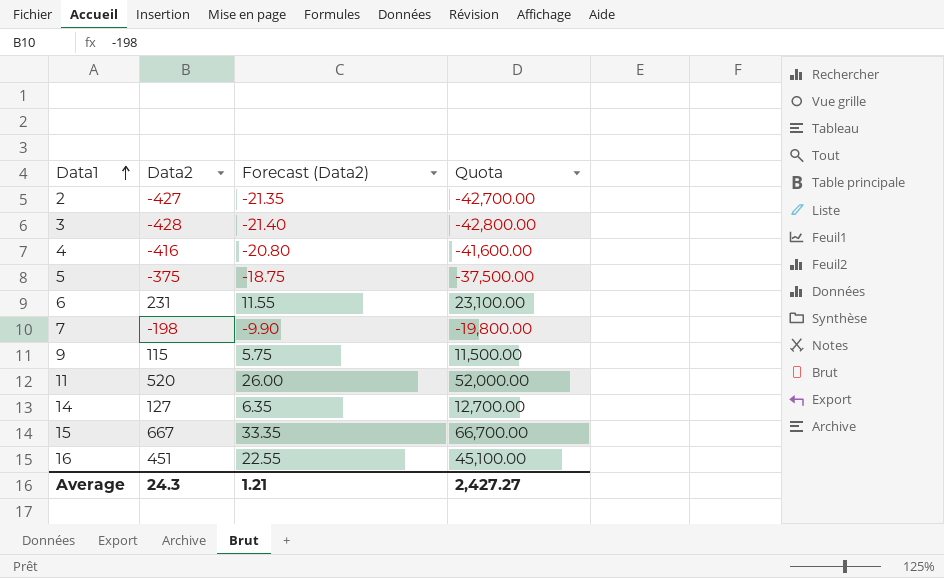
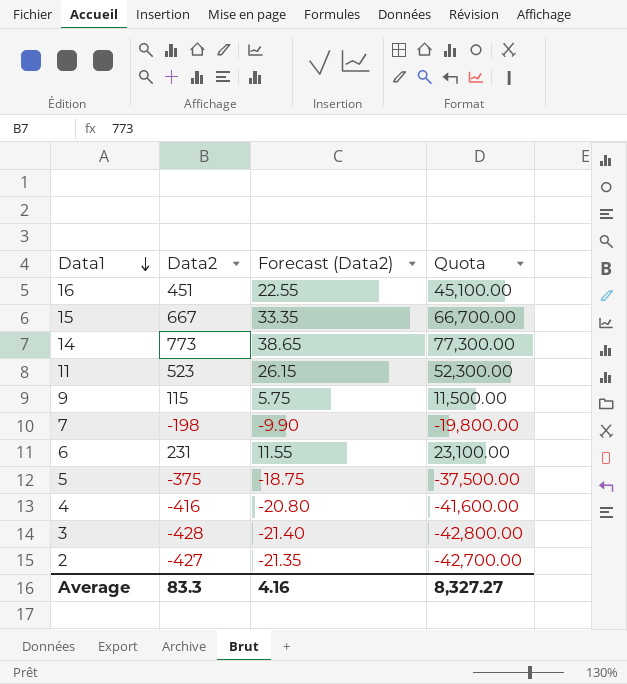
row order: Data1 ascending -> Data1 descending
14 | Data2: 127 -> 773
14 | Forecast (Data2): 6.35 -> 38.65
14 | Quota: 12,700.00 -> 77,300.00
11 | Data2: 520 -> 523
11 | Forecast (Data2): 26.00 -> 26.15
11 | Quota: 52,000.00 -> 52,300.00
Average | Data2: 24.3 -> 83.3
Average | Forecast (Data2): 1.21 -> 4.16
Average | Quota: 2,427.27 -> 8,327.27

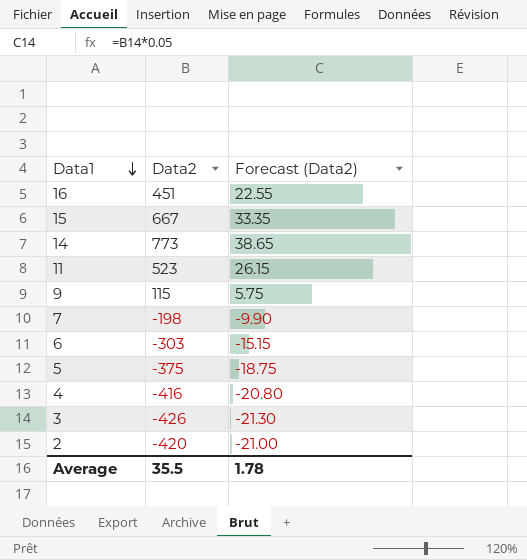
column Quota | formula: [Data2] * 100 -> none
6 | Data2: 231 -> -303
6 | Forecast (Data2): 11.55 -> -15.15
3 | Data2: -428 -> -426
3 | Forecast (Data2): -21.40 -> -21.30
2 | Data2: -427 -> -420
2 | Forecast (Data2): -21.35 -> -21.00
Average | Data2: 83.3 -> 35.5
Average | Forecast (Data2): 4.16 -> 1.78

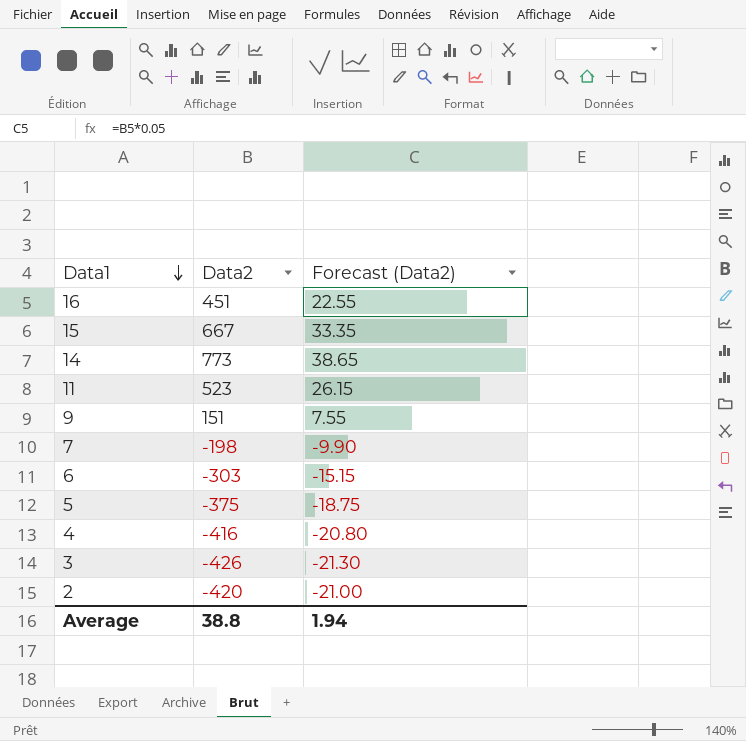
9 | Data2: 115 -> 151
9 | Forecast (Data2): 5.75 -> 7.55
Average | Data2: 35.5 -> 38.8
Average | Forecast (Data2): 1.78 -> 1.94

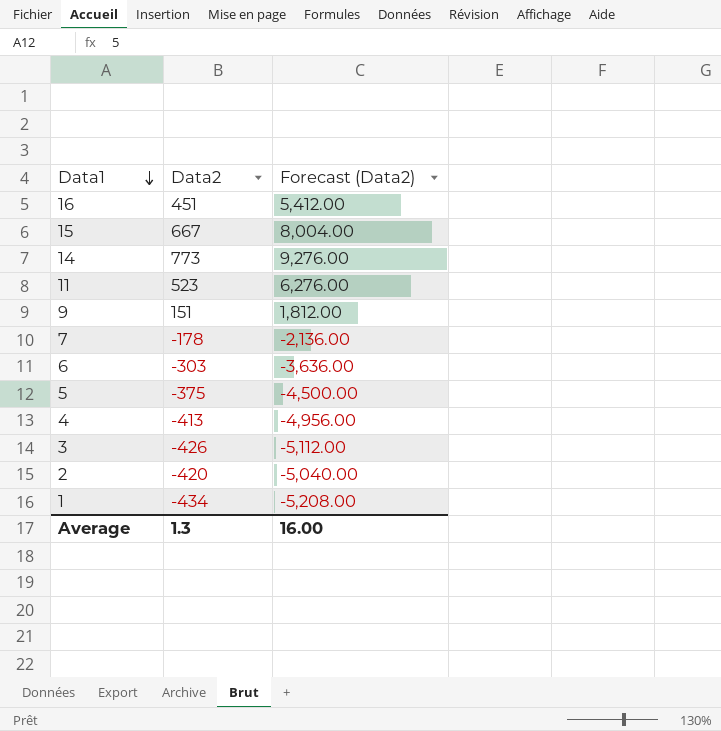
column Forecast (Data2) | formula: [Data2] * 0.05 -> [Data2] * 12
7 | Data2: -198 -> -178
4 | Data2: -416 -> -413
row 1: none -> -434 | -5,208.00
Average | Data2: 38.8 -> 1.3
Average | Forecast (Data2): 1.94 -> 16.00

